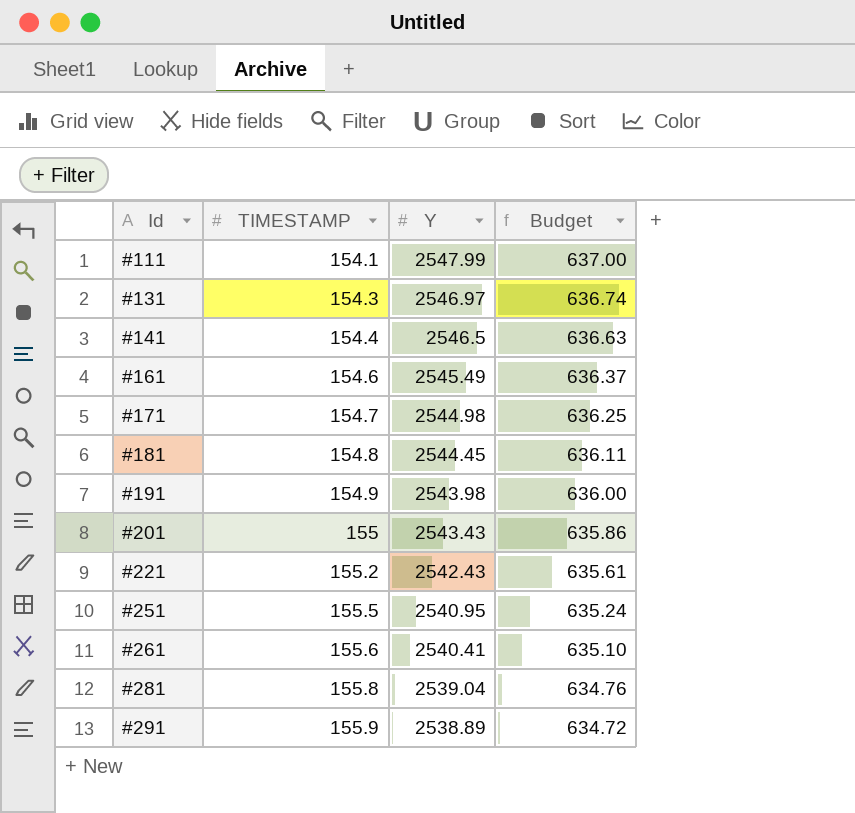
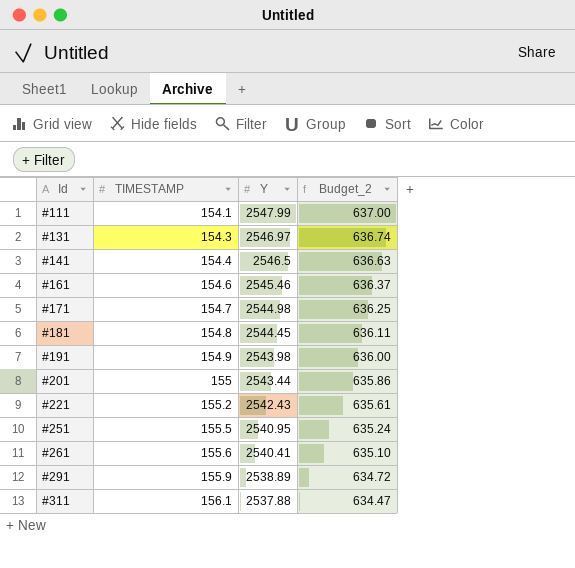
column name: Budget -> Budget_2
row #281: 155.8 | 2539.04 | 634.76 -> none
#161 | Y: 2545.49 -> 2545.46
#201 | Y: 2543.43 -> 2543.44
row #311: none -> 156.1 | 2537.88 | 634.47

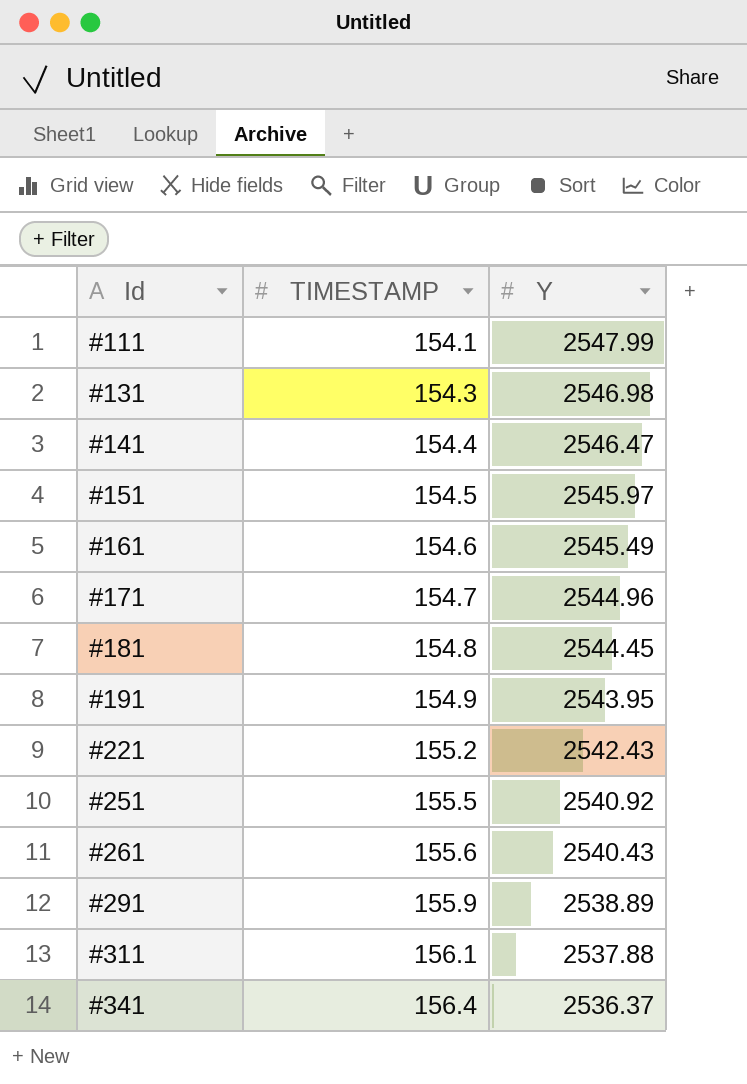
column Budget_2 | formula: [Y] * 0.25 -> none
row #201: 155 | 2543.44 | 635.86 -> none
#131 | Y: 2546.97 -> 2546.98
#141 | Y: 2546.5 -> 2546.47
row #151: none -> 154.5 | 2545.97
#161 | Y: 2545.46 -> 2545.49
#171 | Y: 2544.98 -> 2544.96
#191 | Y: 2543.98 -> 2543.95
#251 | Y: 2540.95 -> 2540.92
#261 | Y: 2540.41 -> 2540.43
row #341: none -> 156.4 | 2536.37

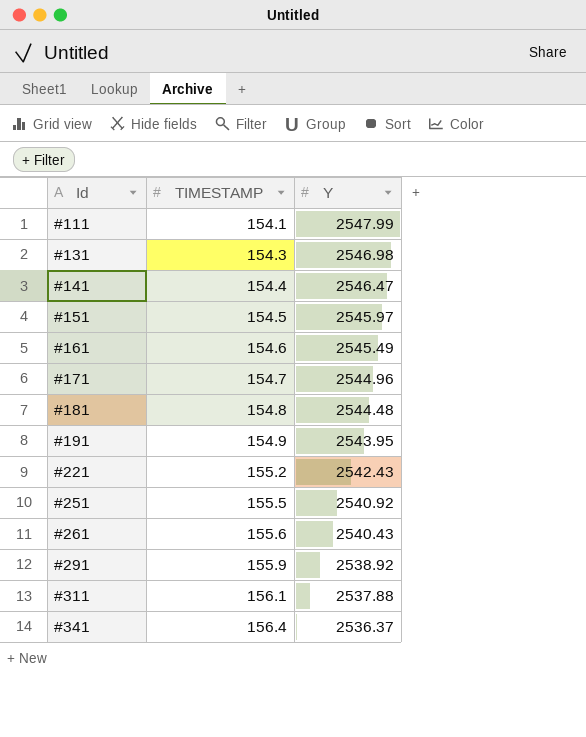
#181 | Y: 2544.45 -> 2544.48
#291 | Y: 2538.89 -> 2538.92

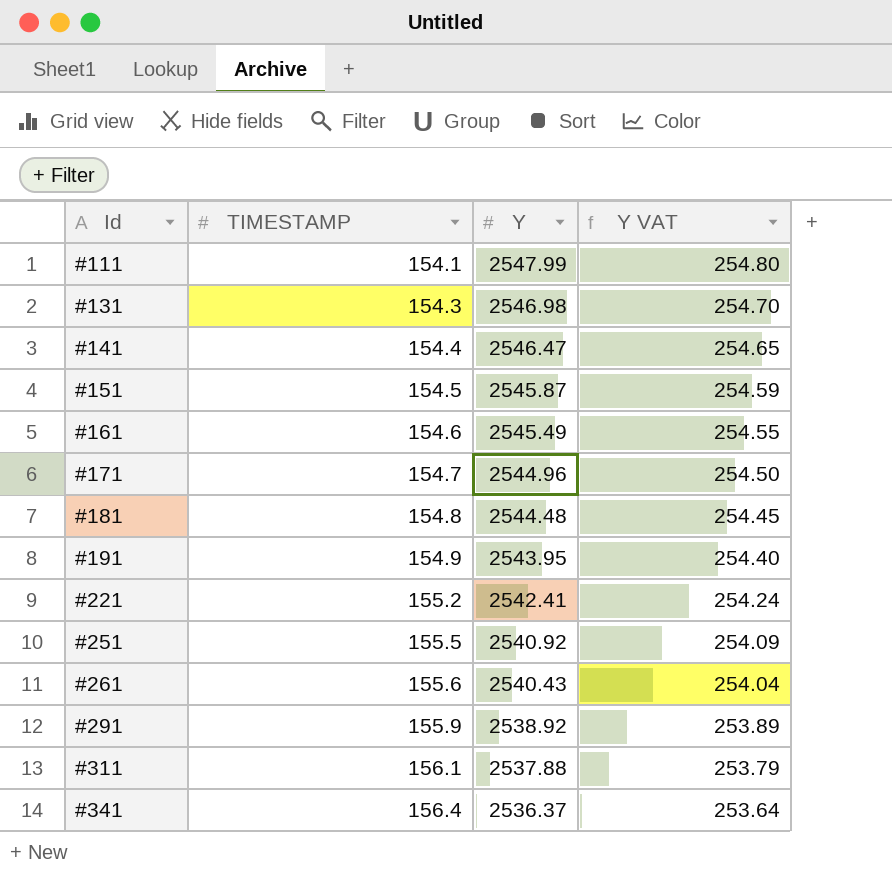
column Y VAT | formula: none -> [Y] * 0.1
#151 | Y: 2545.97 -> 2545.87
#221 | Y: 2542.43 -> 2542.41

